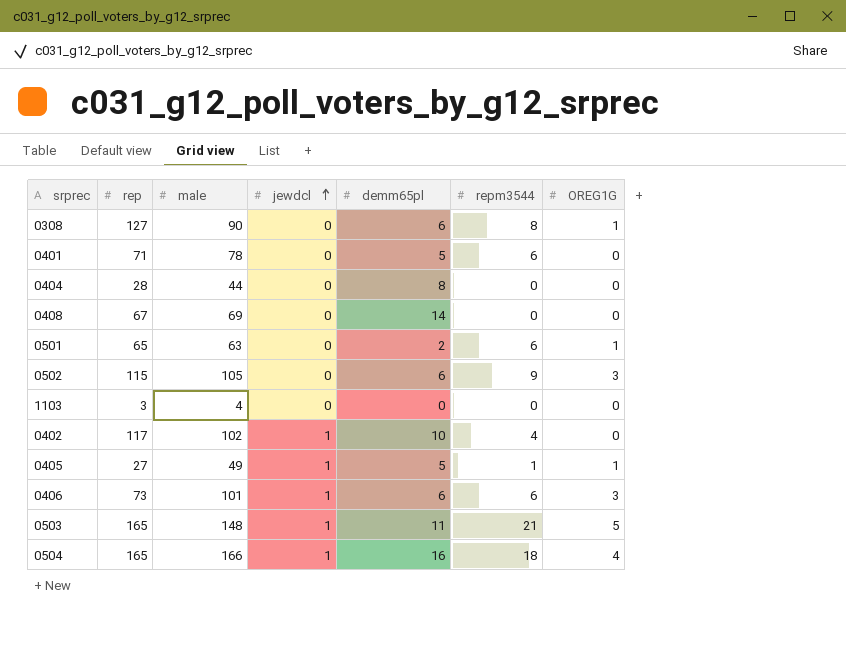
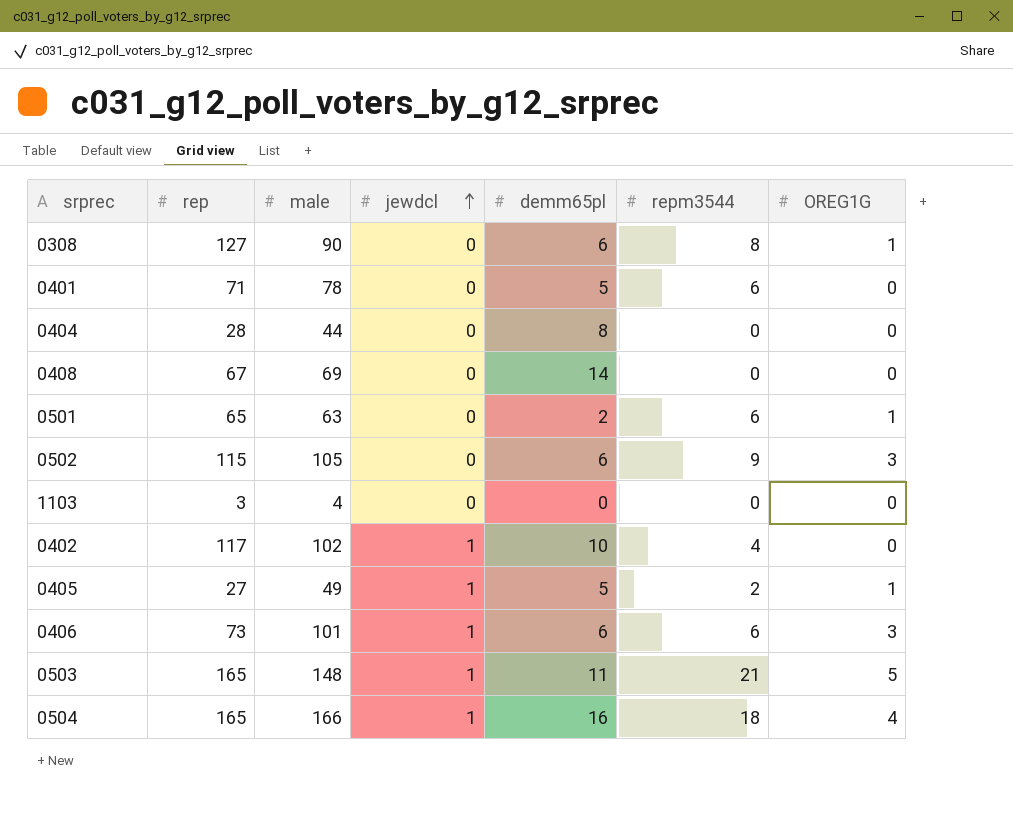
0405 | repm3544: 1 -> 2

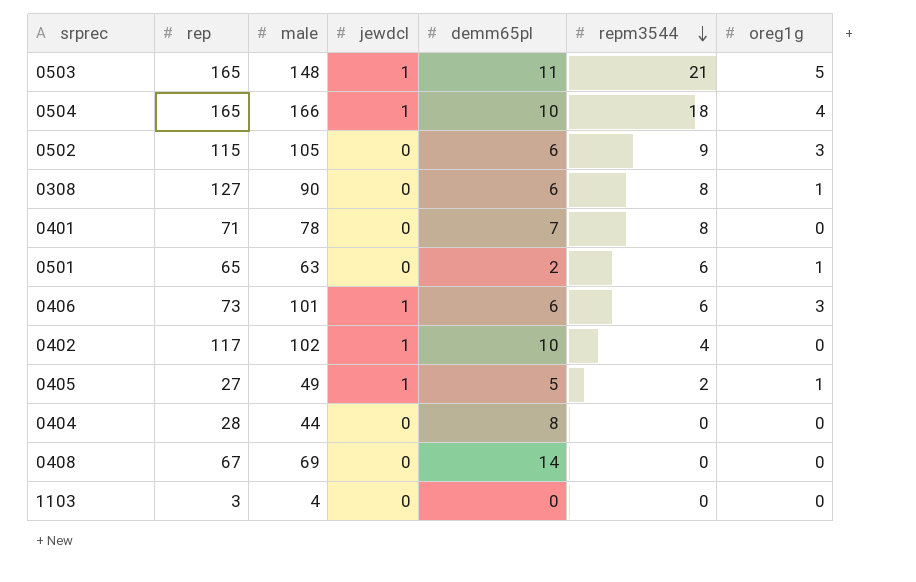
row order: jewdcl ascending -> repm3544 descending
column name: OREG1G -> oreg1g
0504 | demm65pl: 16 -> 10
0401 | demm65pl: 5 -> 7
0401 | repm3544: 6 -> 8

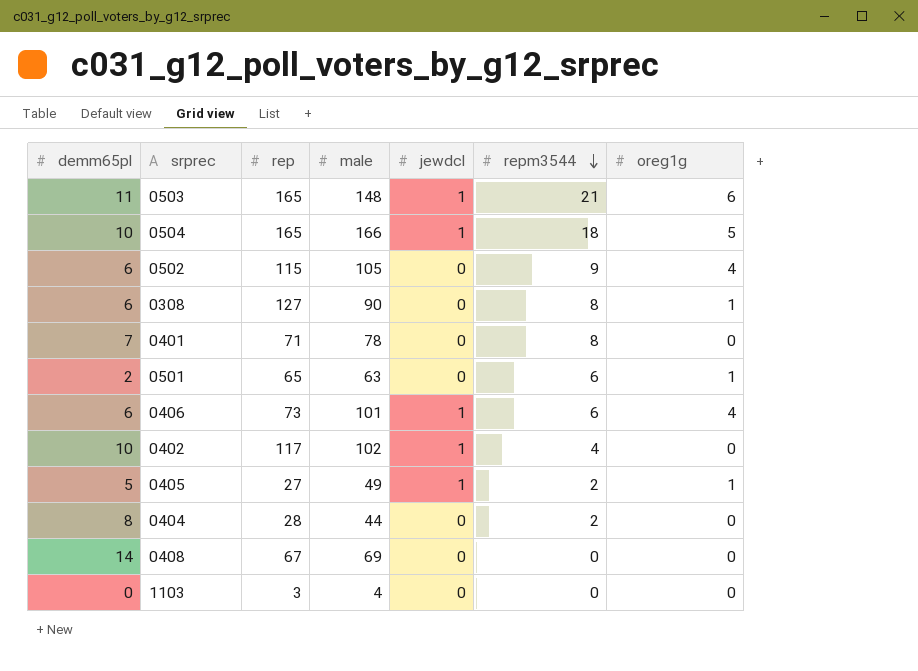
column demm65pl | position: 5 -> 1
0503 | oreg1g: 5 -> 6
0504 | oreg1g: 4 -> 5
0502 | oreg1g: 3 -> 4
0406 | oreg1g: 3 -> 4
0404 | repm3544: 0 -> 2

